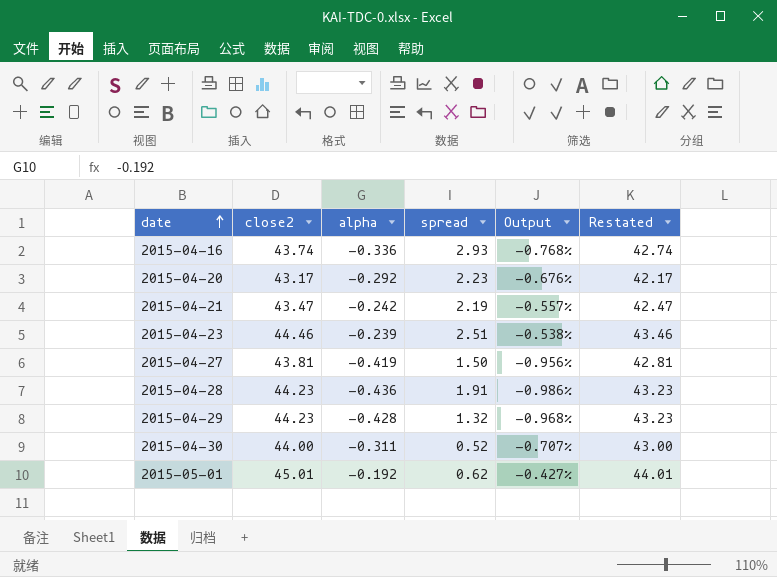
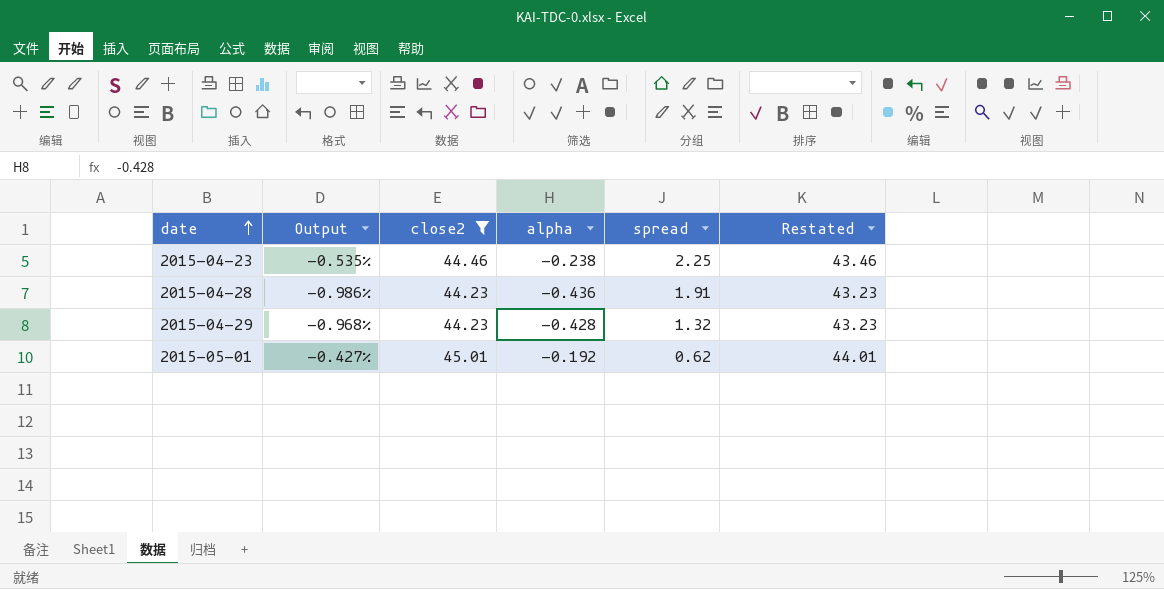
filter: none -> close2 >= 44.23
column Output | position: 5 -> 2
2015-04-23 | Output: -0.538% -> -0.535%
2015-04-23 | alpha: -0.239 -> -0.238
2015-04-23 | spread: 2.51 -> 2.25

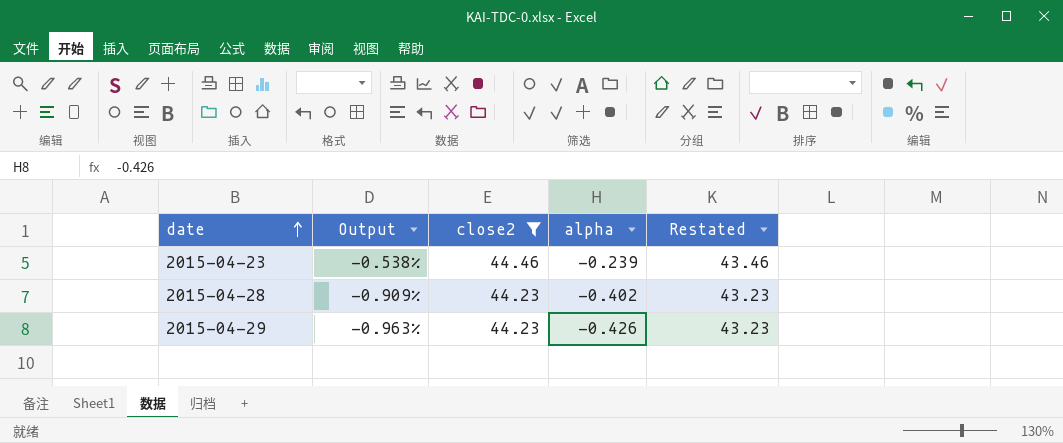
column spread | position: 5 -> none
row 2015-05-01: -0.427% | 45.01 | -0.192 | 0.62 | 44.01 -> none
2015-04-23 | Output: -0.535% -> -0.538%
2015-04-23 | alpha: -0.238 -> -0.239
2015-04-28 | Output: -0.986% -> -0.909%
2015-04-28 | alpha: -0.436 -> -0.402
2015-04-29 | Output: -0.968% -> -0.963%
2015-04-29 | alpha: -0.428 -> -0.426

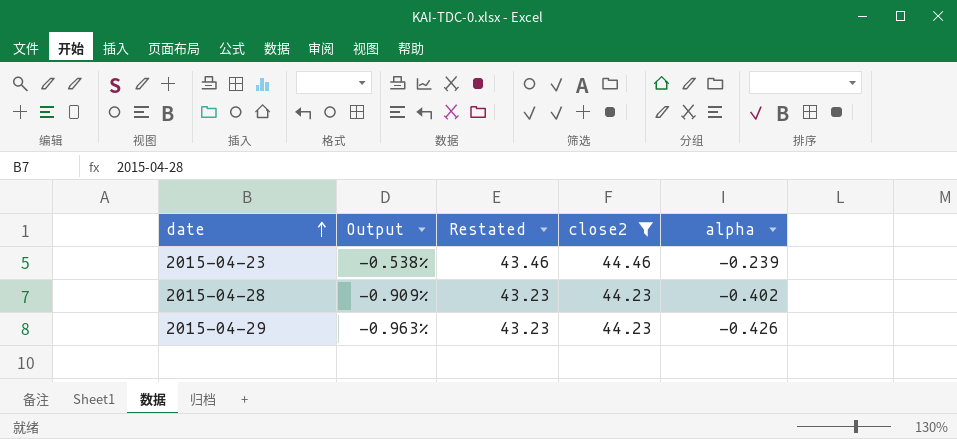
column Restated | position: 5 -> 3

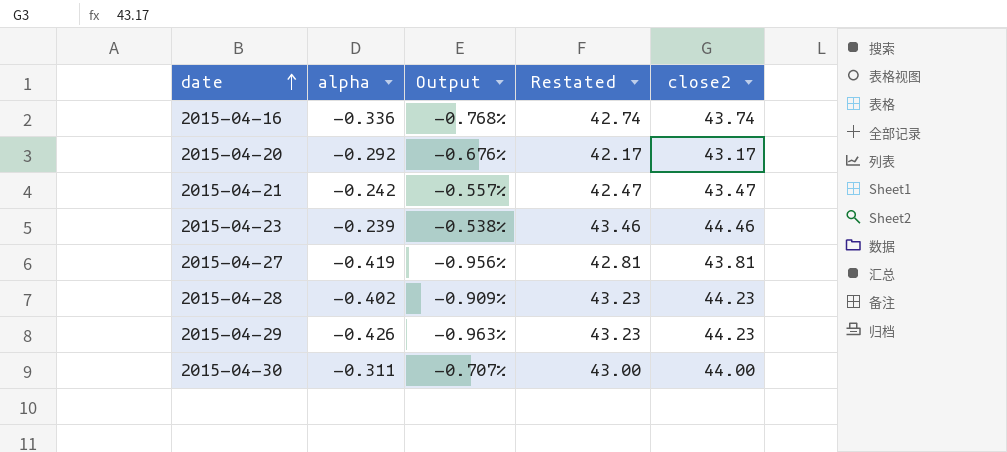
filter: close2 >= 44.23 -> none
column alpha | position: 5 -> 2

